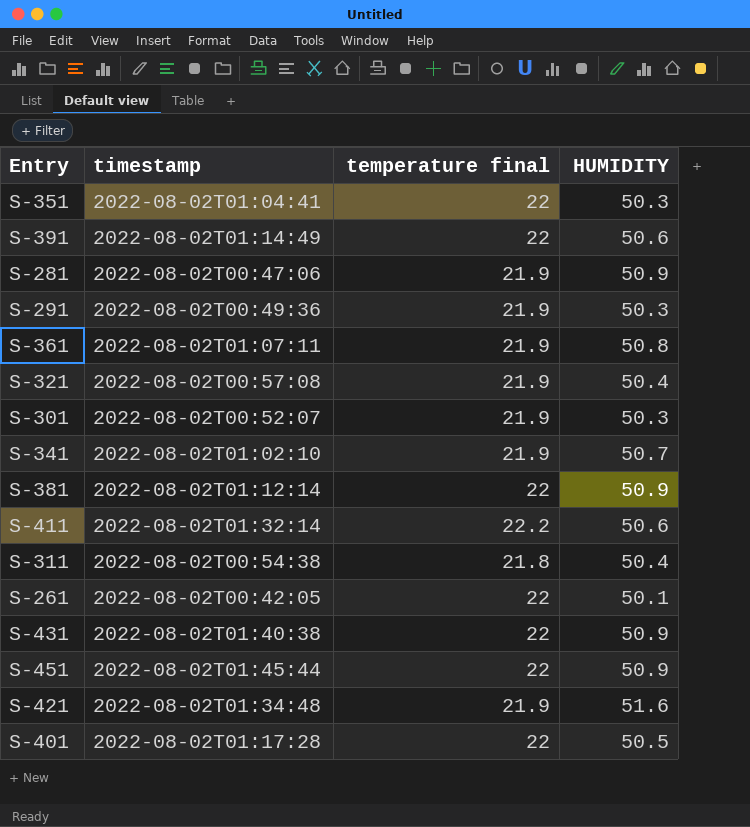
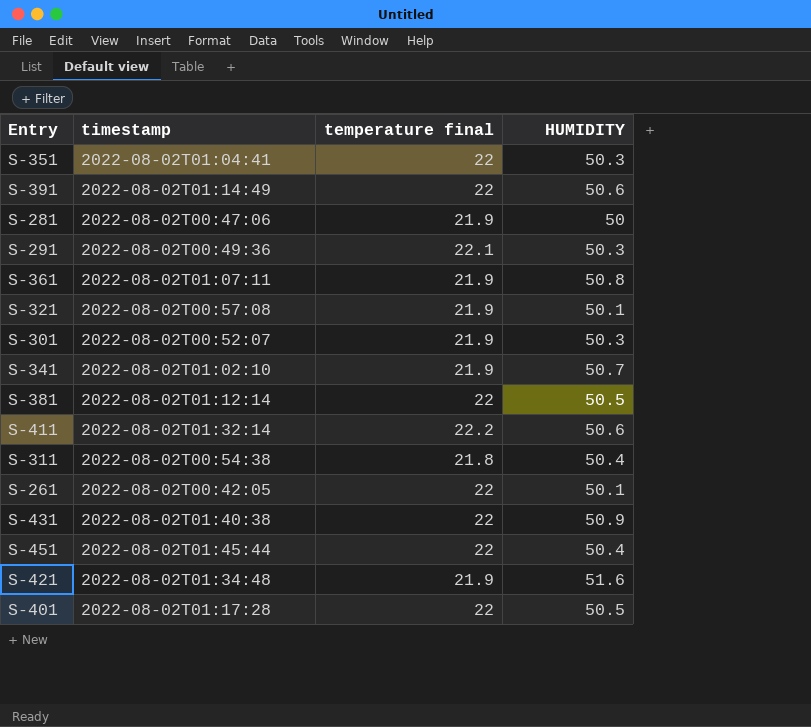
S-281 | HUMIDITY: 50.9 -> 50
S-291 | temperature final: 21.9 -> 22.1
S-321 | HUMIDITY: 50.4 -> 50.1
S-381 | HUMIDITY: 50.9 -> 50.5
S-451 | HUMIDITY: 50.9 -> 50.4

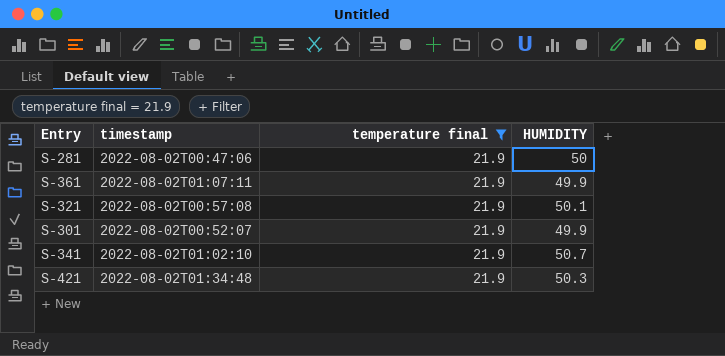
filter: none -> temperature final = 21.9
S-361 | HUMIDITY: 50.8 -> 49.9
S-301 | HUMIDITY: 50.3 -> 49.9
S-421 | HUMIDITY: 51.6 -> 50.3

